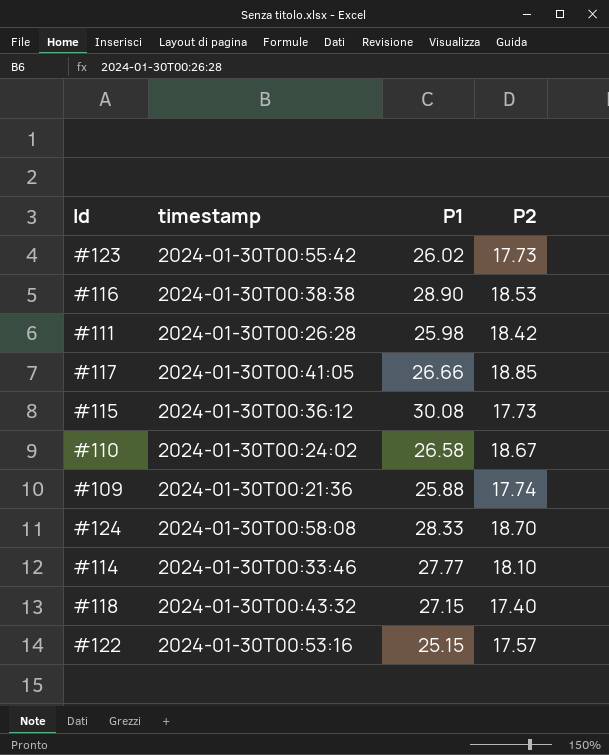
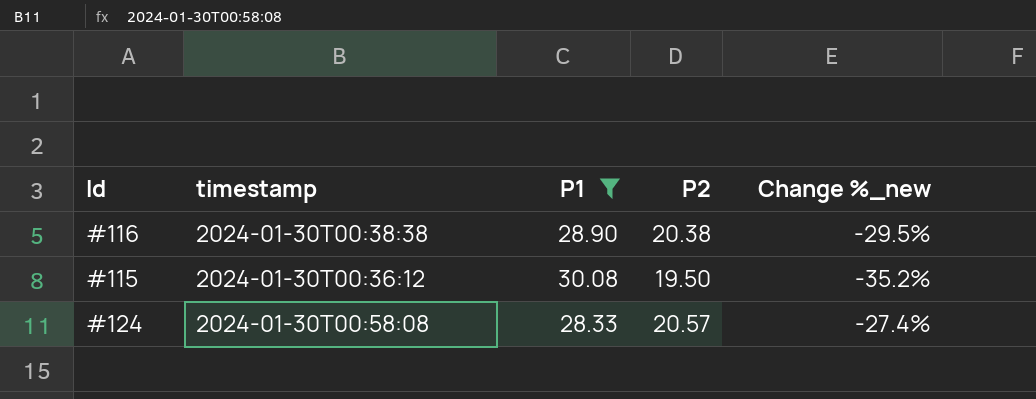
filter: none -> P1 >= 28.33
column Change %_new | formula: none -> ([P2] - [P1]) / [P1]
#116 | P2: 18.53 -> 20.38
#115 | P2: 17.73 -> 19.50
#124 | P2: 18.70 -> 20.57

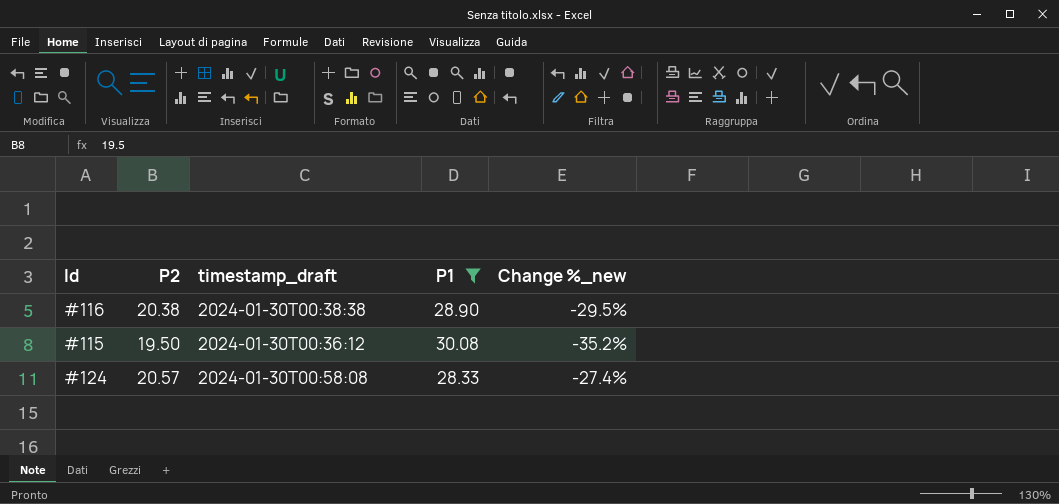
column P2 | position: 4 -> 2
column name: timestamp -> timestamp_draft

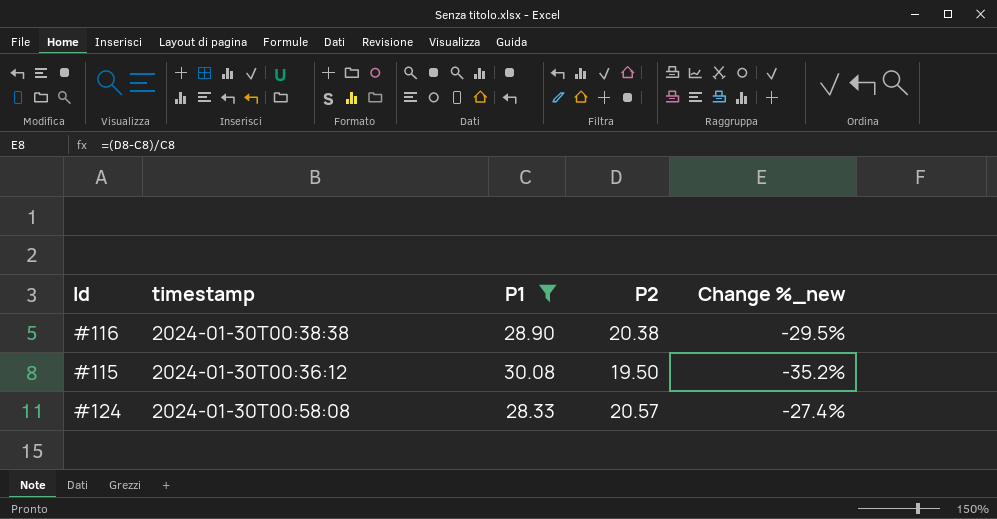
column name: timestamp_draft -> timestamp
column P2 | position: 2 -> 4

